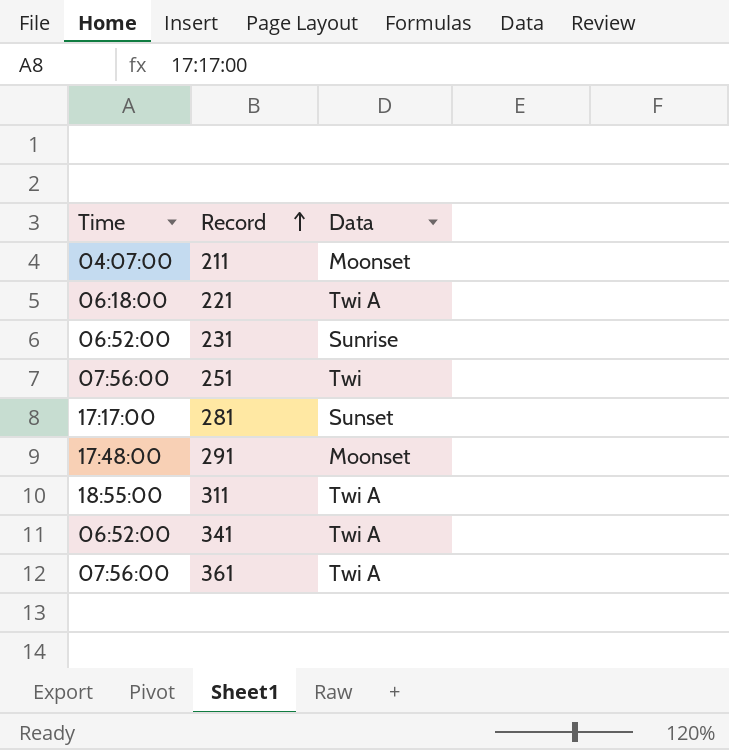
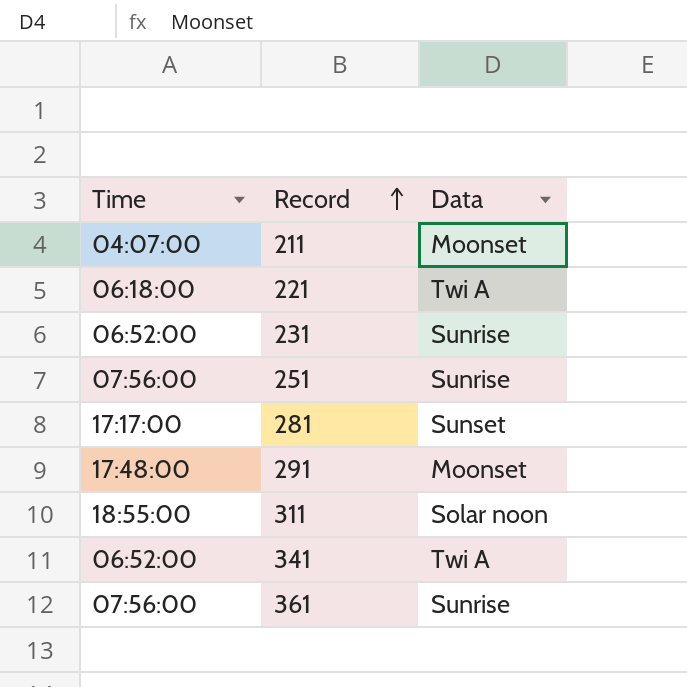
251 | Data: Twi -> Sunrise
311 | Data: Twi A -> Solar noon
361 | Data: Twi A -> Sunrise

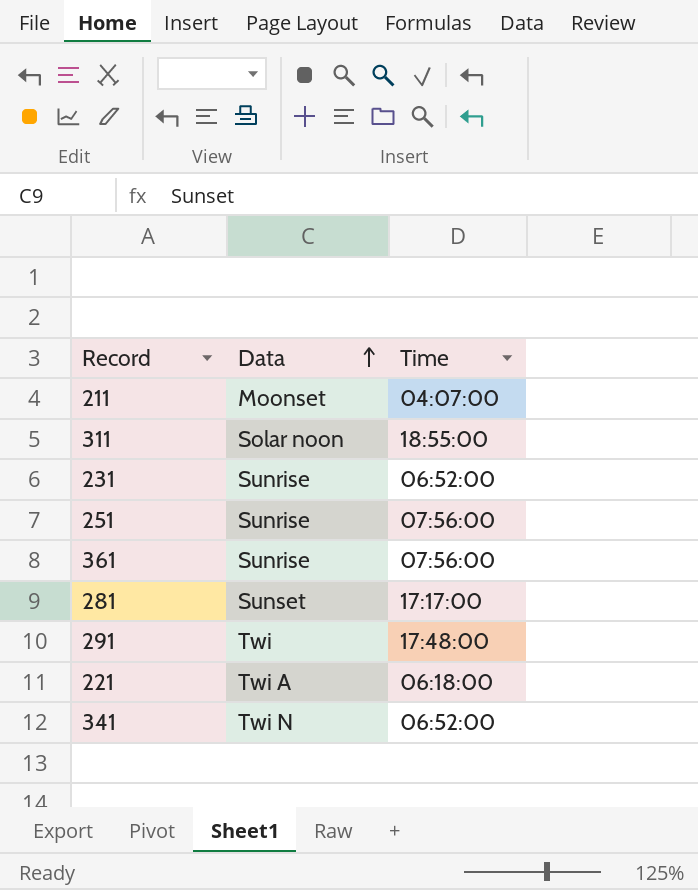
row order: Record ascending -> Data ascending
column Time | position: 1 -> 3
291 | Data: Moonset -> Twi
341 | Data: Twi A -> Twi N

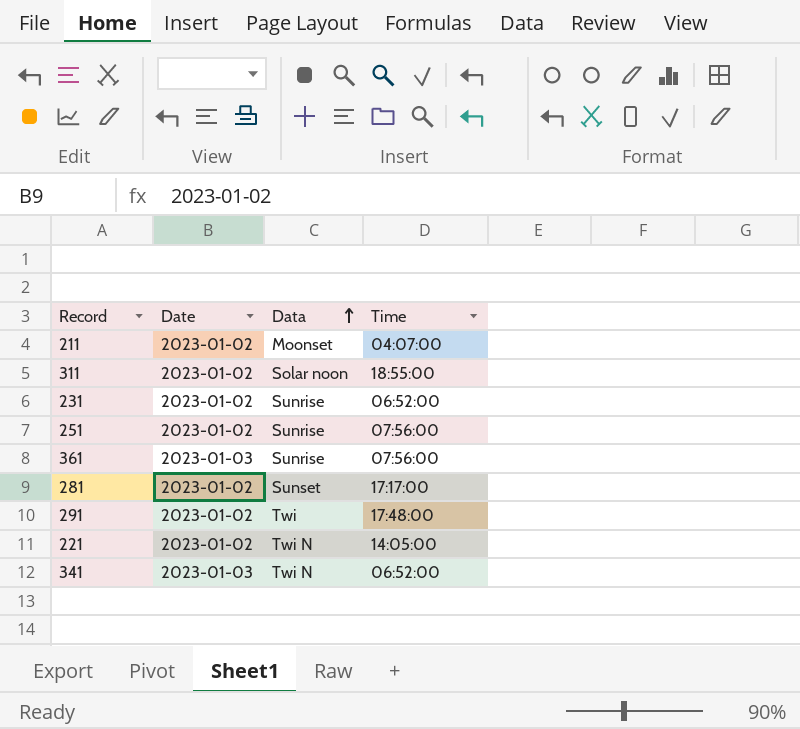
column Date | position: none -> 2
221 | Data: Twi A -> Twi N
221 | Time: 06:18:00 -> 14:05:00

